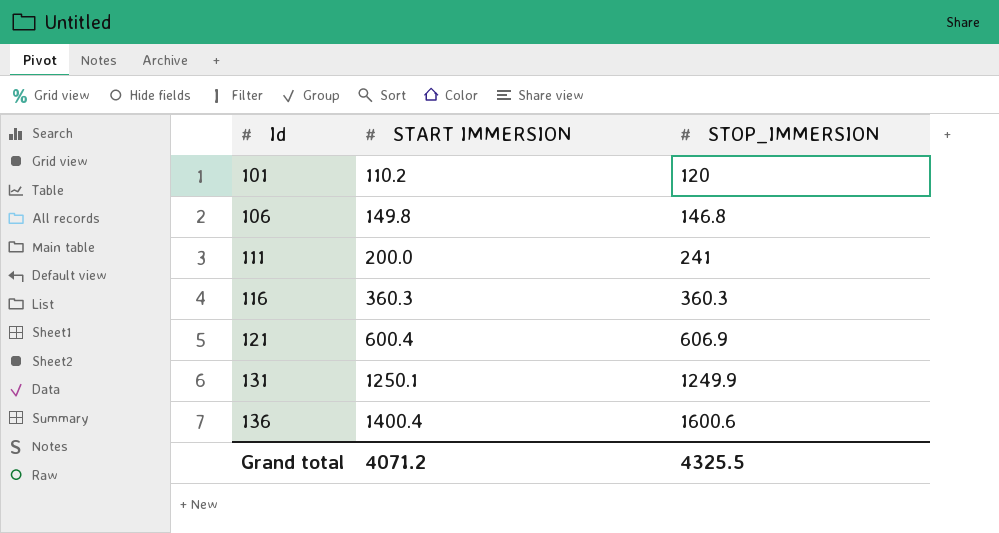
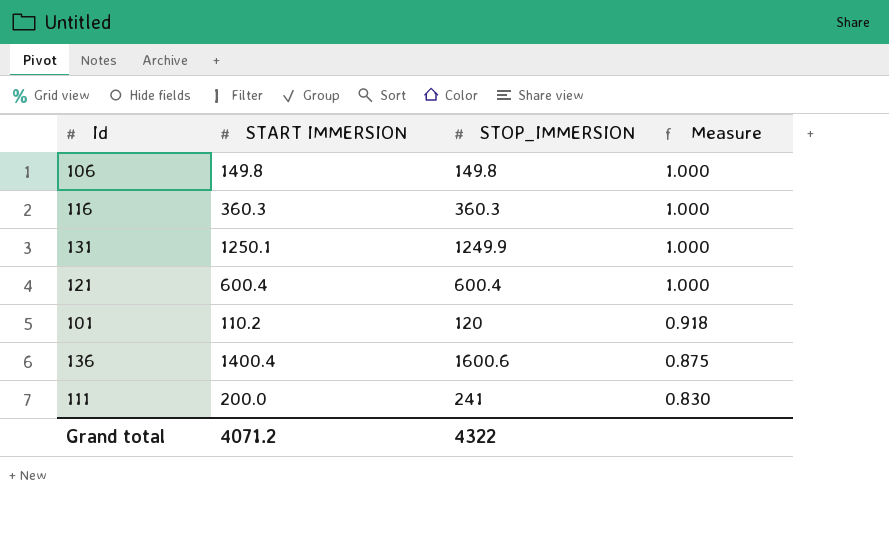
row order: Id ascending -> Measure descending
column Measure | formula: none -> [START IMMERSION] / [STOP_IMMERSION]
106 | STOP_IMMERSION: 146.8 -> 149.8
121 | STOP_IMMERSION: 606.9 -> 600.4
Grand total | STOP_IMMERSION: 4325.5 -> 4322

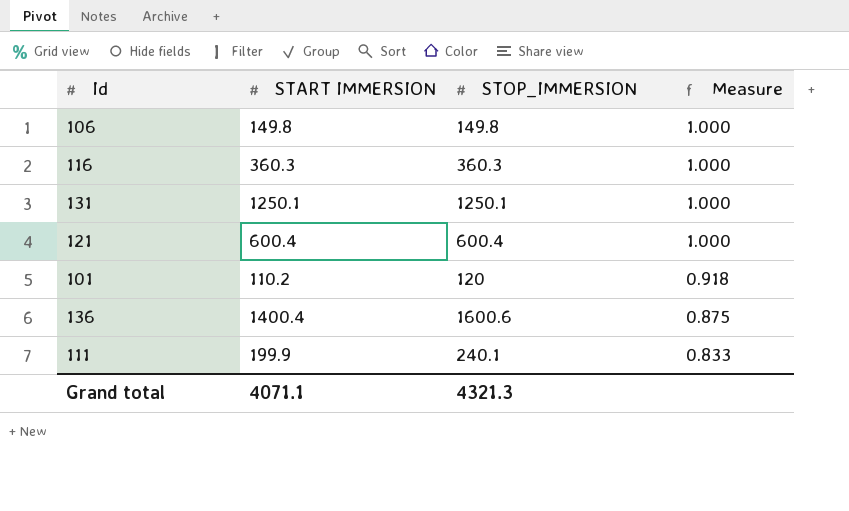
131 | STOP_IMMERSION: 1249.9 -> 1250.1
111 | START IMMERSION: 200.0 -> 199.9
111 | STOP_IMMERSION: 241 -> 240.1
111 | Measure: 0.830 -> 0.833
Grand total | START IMMERSION: 4071.2 -> 4071.1
Grand total | STOP_IMMERSION: 4322 -> 4321.3

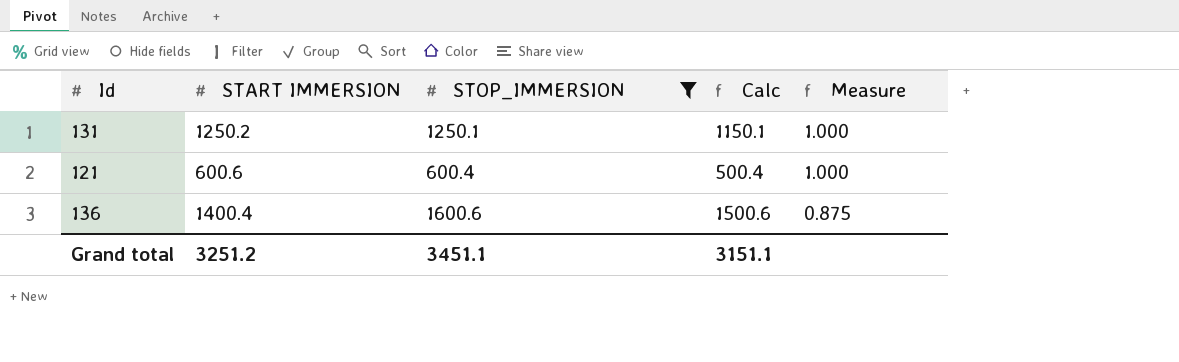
filter: none -> STOP_IMMERSION >= 600.4
column Calc | formula: none -> [STOP_IMMERSION] - 100
131 | START IMMERSION: 1250.1 -> 1250.2
121 | START IMMERSION: 600.4 -> 600.6
Grand total | START IMMERSION: 4071.1 -> 3251.2
Grand total | STOP_IMMERSION: 4321.3 -> 3451.1

